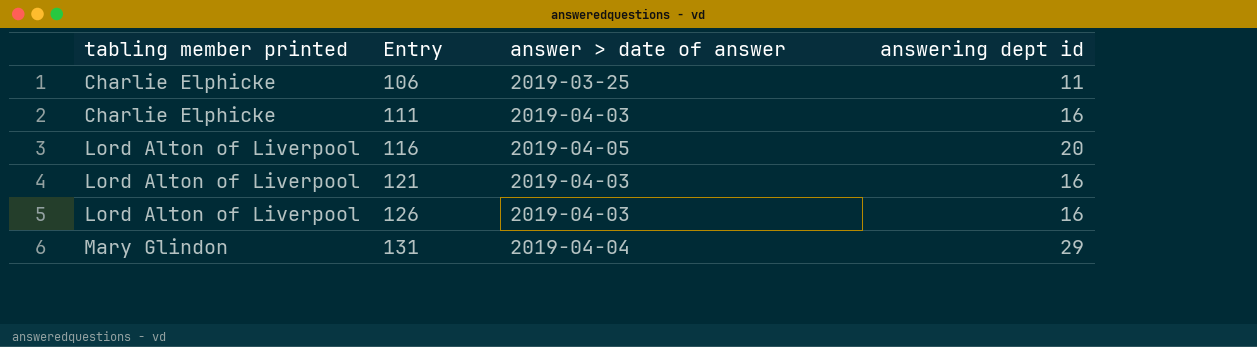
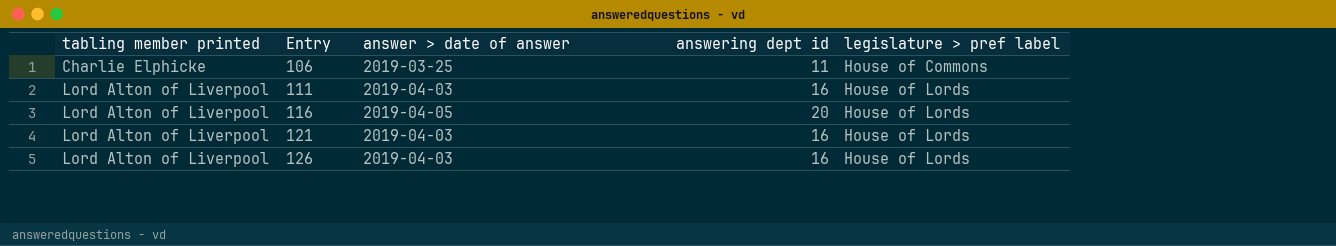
column legislature > pref label | position: none -> 5
row 131: Mary Glindon | 2019-04-04 | 29 -> none
111 | tabling member printed: Charlie Elphicke -> Lord Alton of Liverpool

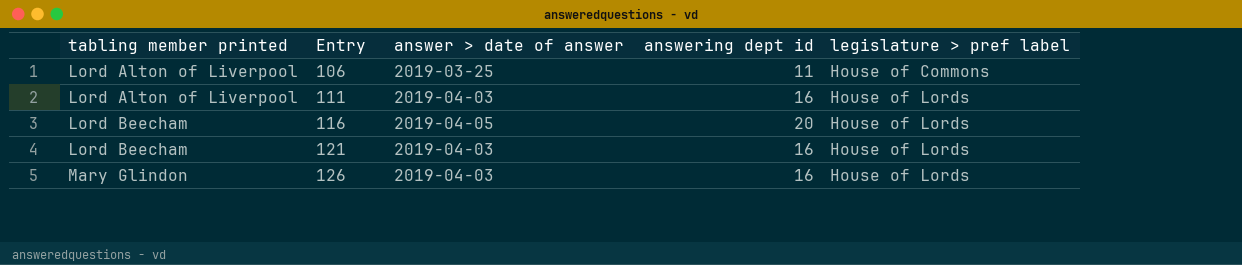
106 | tabling member printed: Charlie Elphicke -> Lord Alton of Liverpool
116 | tabling member printed: Lord Alton of Liverpool -> Lord Beecham
121 | tabling member printed: Lord Alton of Liverpool -> Lord Beecham
126 | tabling member printed: Lord Alton of Liverpool -> Mary Glindon

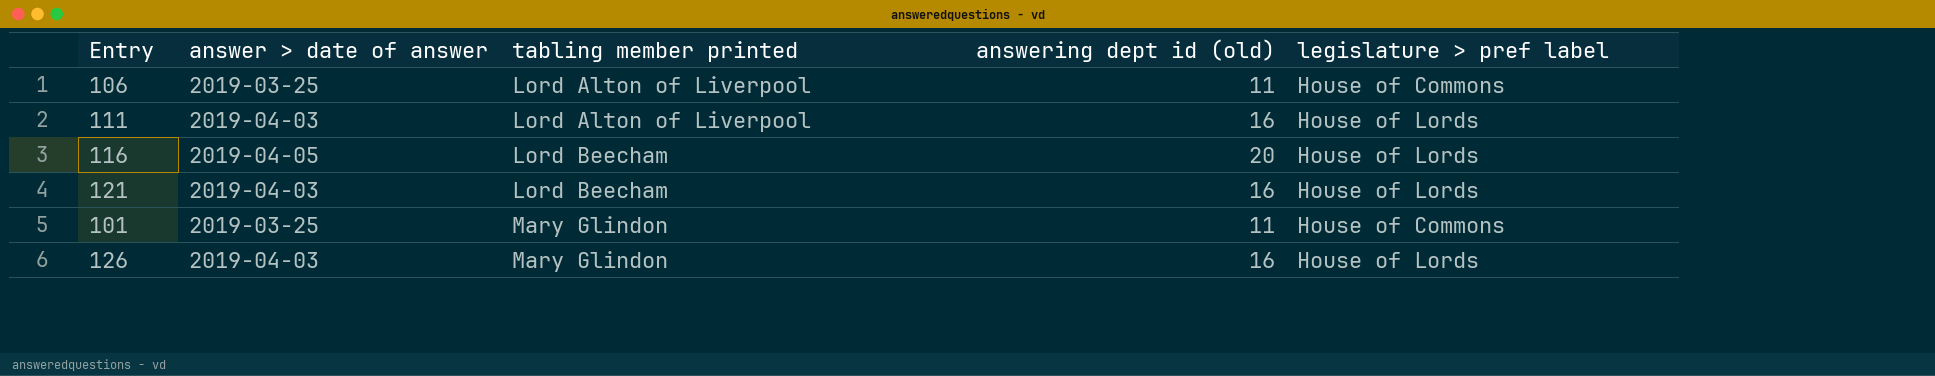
column tabling member printed | position: 1 -> 3
column name: answering dept id -> answering dept id (old)
row 101: none -> 2019-03-25 | Mary Glindon | 11 | House of Commons

